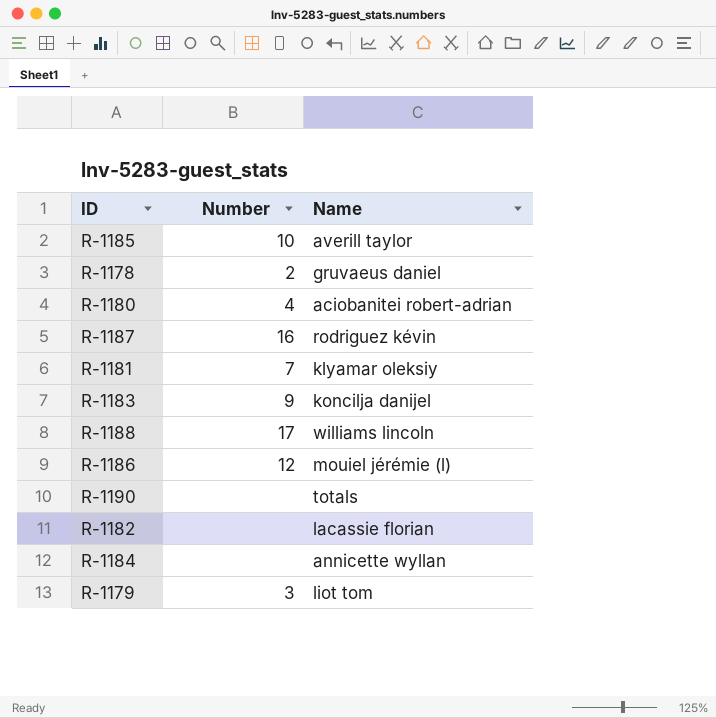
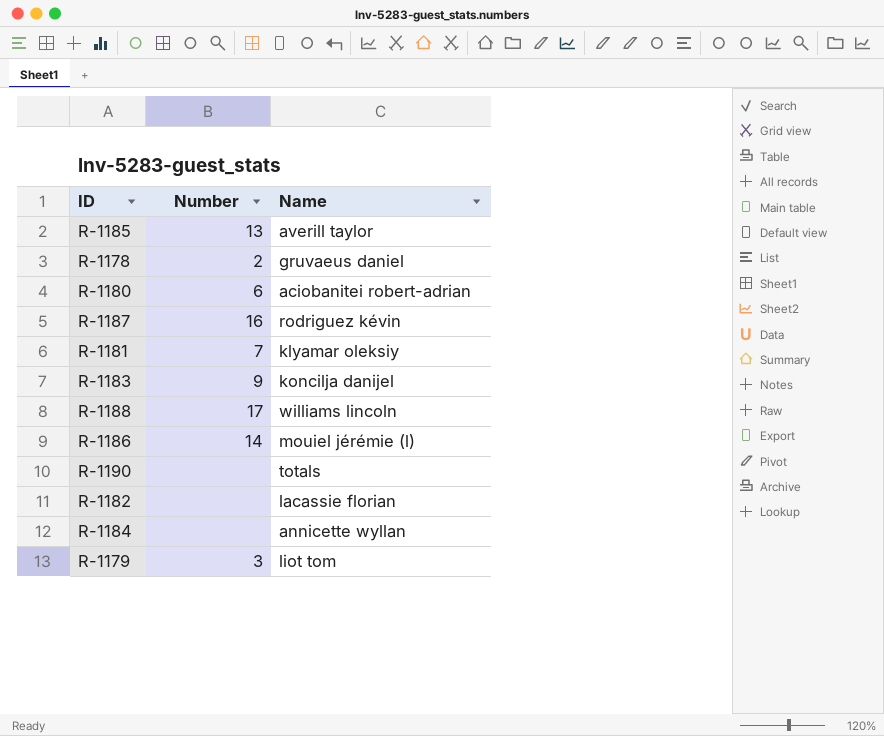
R-1185 | Number: 10 -> 13
R-1180 | Number: 4 -> 6
R-1186 | Number: 12 -> 14

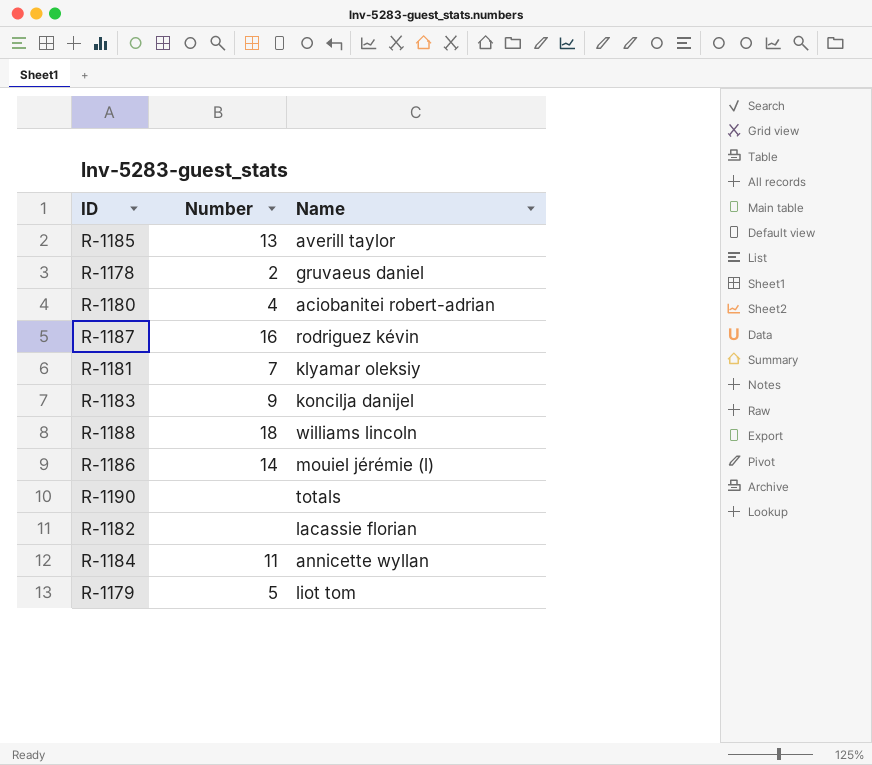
R-1180 | Number: 6 -> 4
R-1188 | Number: 17 -> 18
R-1184 | Number: none -> 11
R-1179 | Number: 3 -> 5

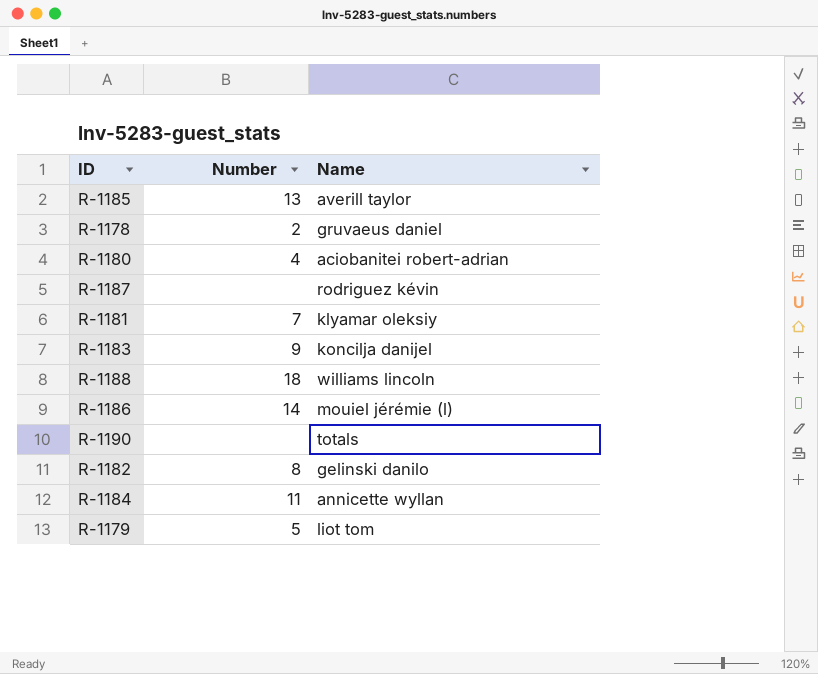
R-1187 | Number: 16 -> none
R-1182 | Number: none -> 8
R-1182 | Name: lacassie florian -> gelinski danilo

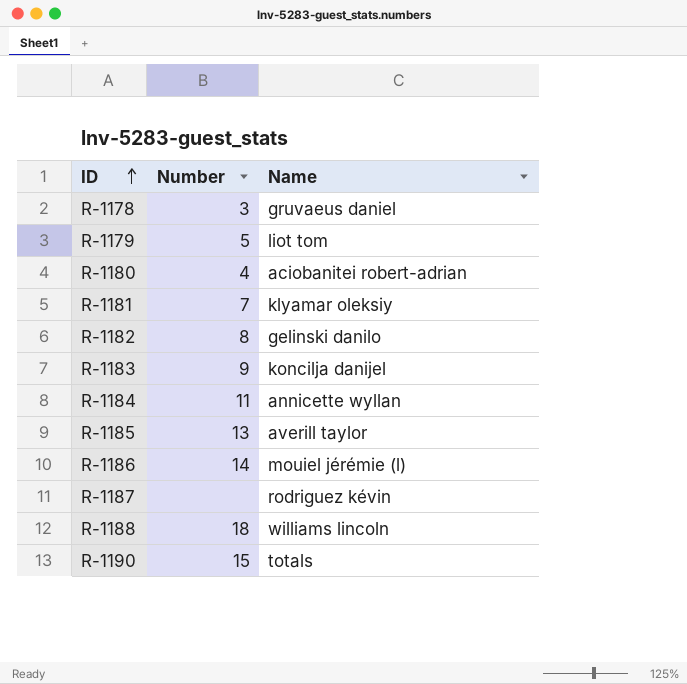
row order: none -> ID ascending
R-1178 | Number: 2 -> 3
R-1190 | Number: none -> 15

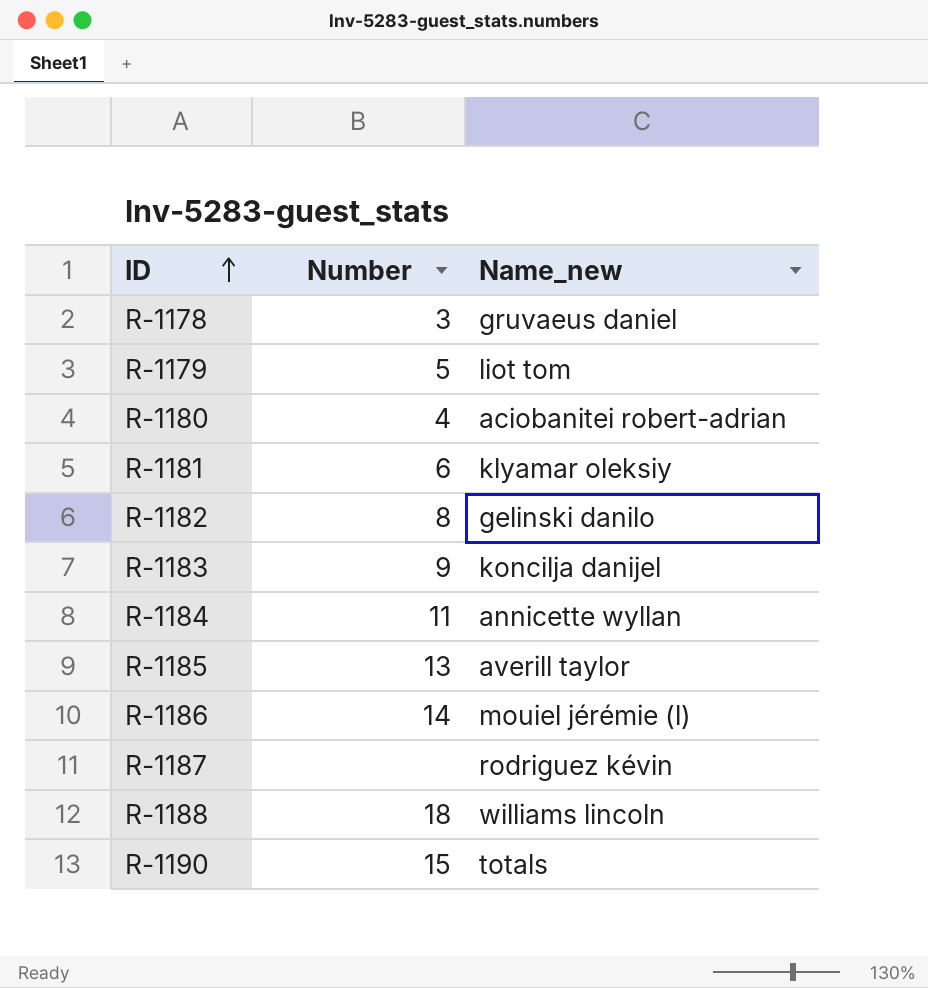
column name: Name -> Name_new
R-1181 | Number: 7 -> 6

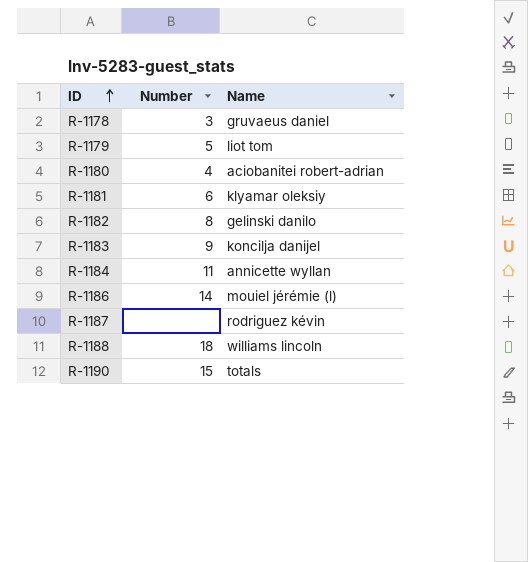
column name: Name_new -> Name
row R-1185: 13 | averill taylor -> none

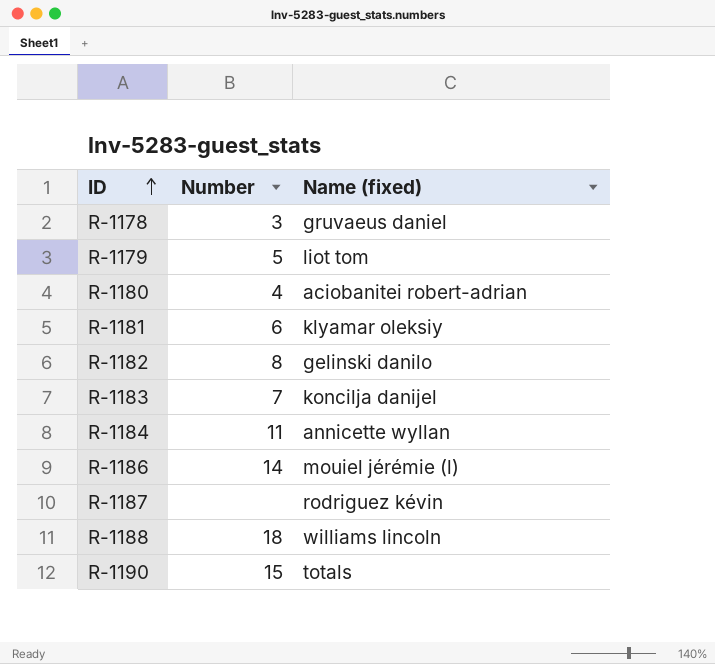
column name: Name -> Name (fixed)
R-1183 | Number: 9 -> 7

